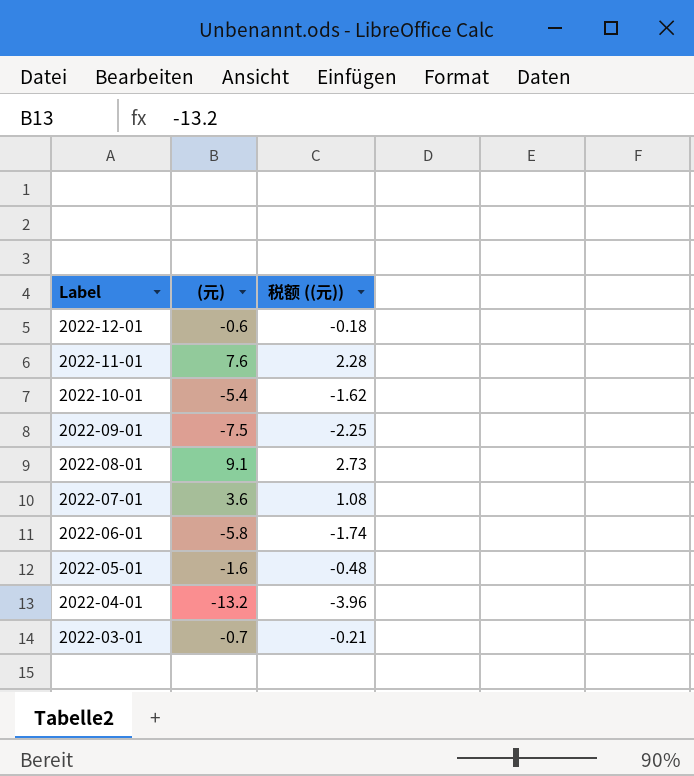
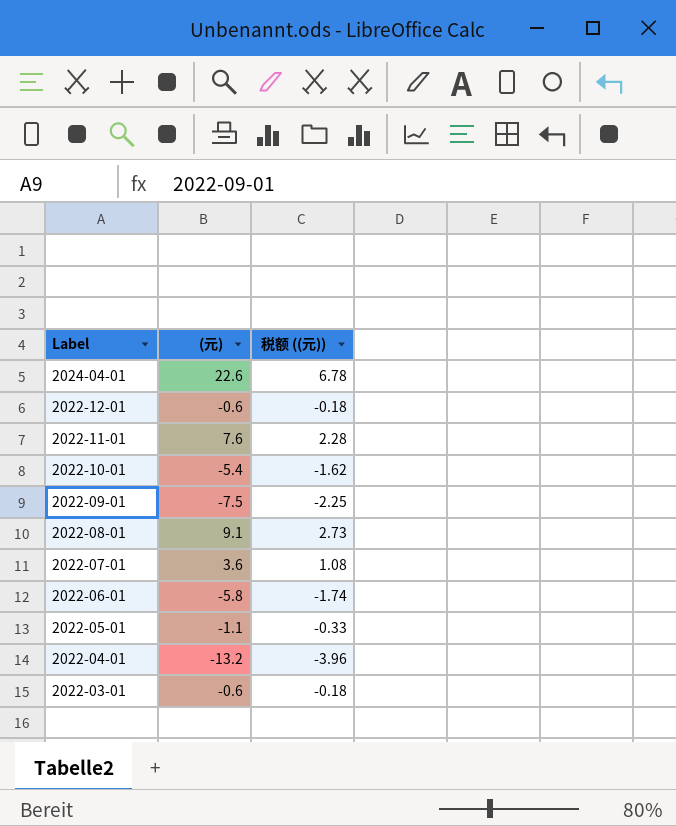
row 2024-04-01: none -> 22.6 | 6.78
2022-05-01 | (元): -1.6 -> -1.1
2022-05-01 | 税额 ((元)): -0.48 -> -0.33
2022-03-01 | (元): -0.7 -> -0.6
2022-03-01 | 税额 ((元)): -0.21 -> -0.18

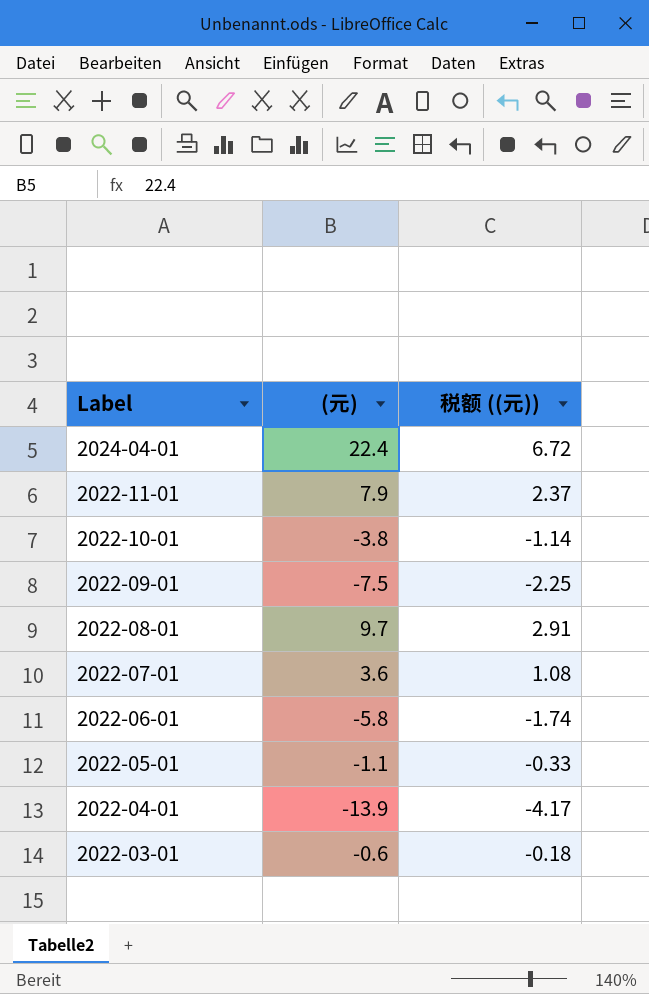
row 2022-12-01: -0.6 | -0.18 -> none
2024-04-01 | (元): 22.6 -> 22.4
2024-04-01 | 税额 ((元)): 6.78 -> 6.72
2022-11-01 | (元): 7.6 -> 7.9
2022-11-01 | 税额 ((元)): 2.28 -> 2.37
2022-10-01 | (元): -5.4 -> -3.8
2022-10-01 | 税额 ((元)): -1.62 -> -1.14
2022-08-01 | (元): 9.1 -> 9.7
2022-08-01 | 税额 ((元)): 2.73 -> 2.91
2022-04-01 | (元): -13.2 -> -13.9
2022-04-01 | 税额 ((元)): -3.96 -> -4.17

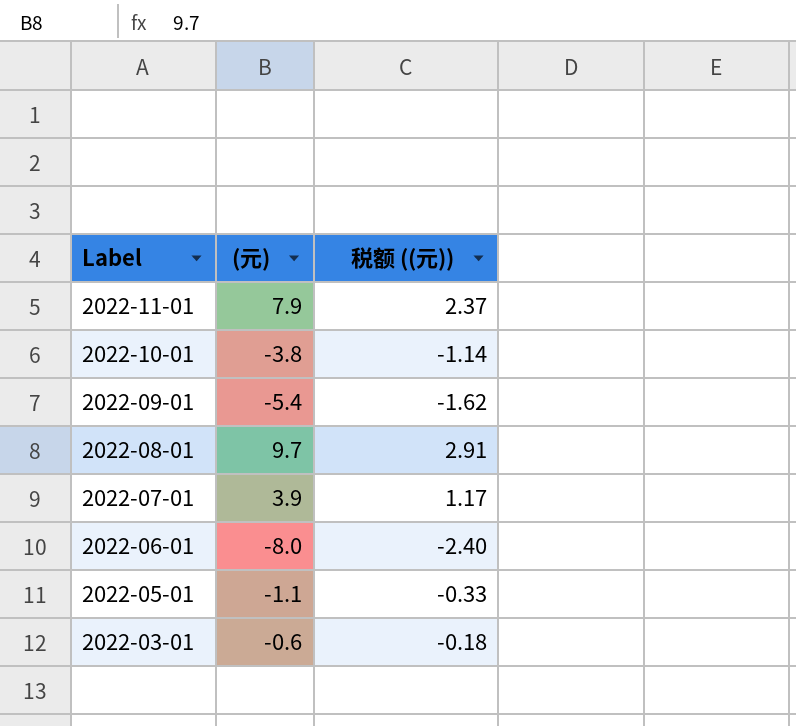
row 2024-04-01: 22.4 | 6.72 -> none
row 2022-04-01: -13.9 | -4.17 -> none
2022-09-01 | (元): -7.5 -> -5.4
2022-09-01 | 税额 ((元)): -2.25 -> -1.62
2022-07-01 | (元): 3.6 -> 3.9
2022-07-01 | 税额 ((元)): 1.08 -> 1.17
2022-06-01 | (元): -5.8 -> -8.0
2022-06-01 | 税额 ((元)): -1.74 -> -2.40

